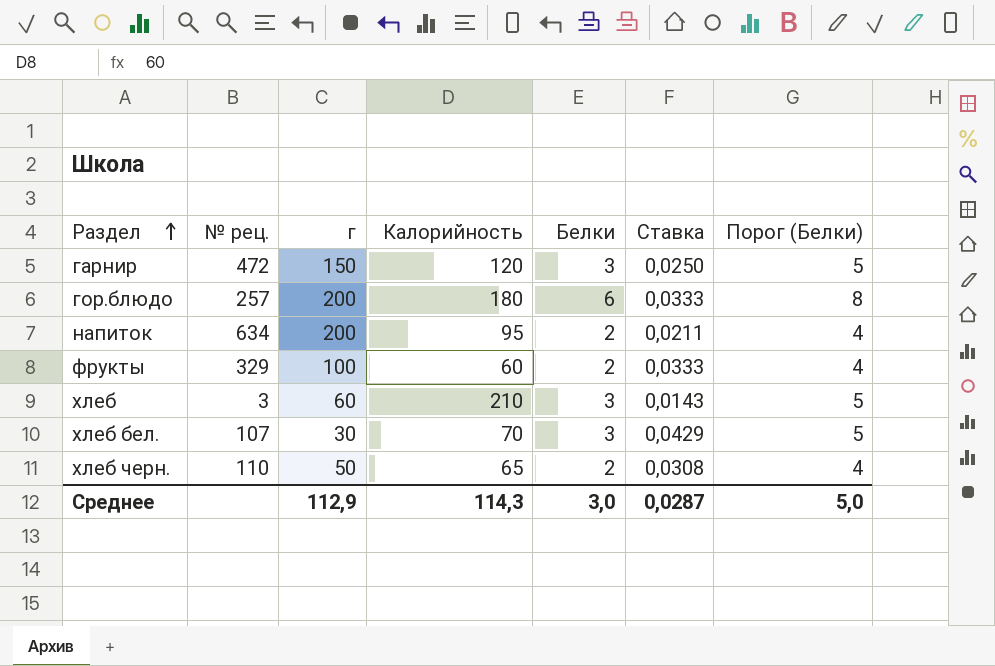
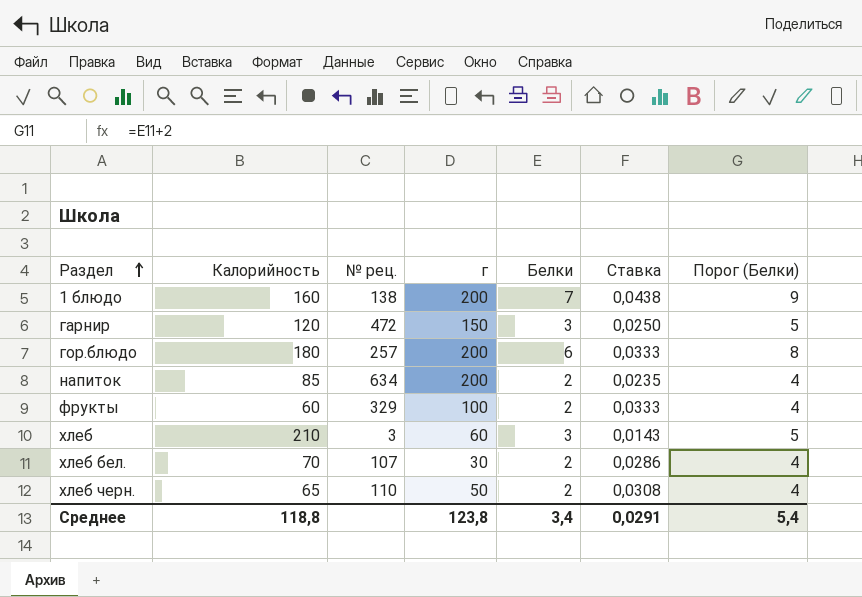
column Калорийность | position: 4 -> 2
row 1 блюдо: none -> 160 | 138 | 200 | 7 | 0,0438 | 9
напиток | Калорийность: 95 -> 85
напиток | Ставка: 0,0211 -> 0,0235
хлеб бел. | Белки: 3 -> 2
хлеб бел. | Ставка: 0,0429 -> 0,0286
хлеб бел. | Порог (Белки): 5 -> 4
Среднее | Калорийность: 114,3 -> 118,8
Среднее | г: 112,9 -> 123,8
Среднее | Белки: 3,0 -> 3,4
Среднее | Ставка: 0,0287 -> 0,0291
Среднее | Порог (Белки): 5,0 -> 5,4

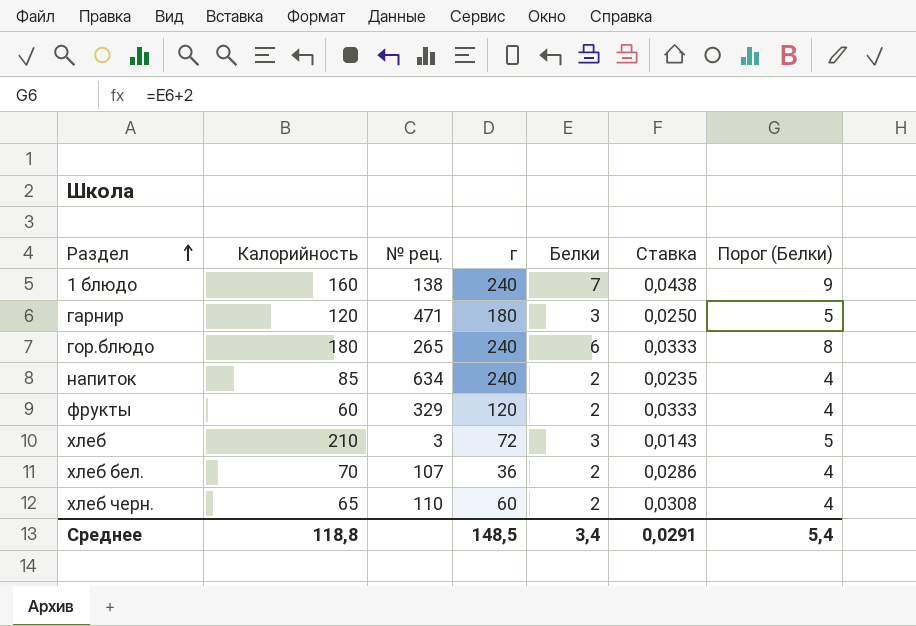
1 блюдо | г: 200 -> 240
гарнир | № рец.: 472 -> 471
гарнир | г: 150 -> 180
гор.блюдо | № рец.: 257 -> 265
гор.блюдо | г: 200 -> 240
напиток | г: 200 -> 240
фрукты | г: 100 -> 120
хлеб | г: 60 -> 72
хлеб бел. | г: 30 -> 36
хлеб черн. | г: 50 -> 60
Среднее | г: 123,8 -> 148,5

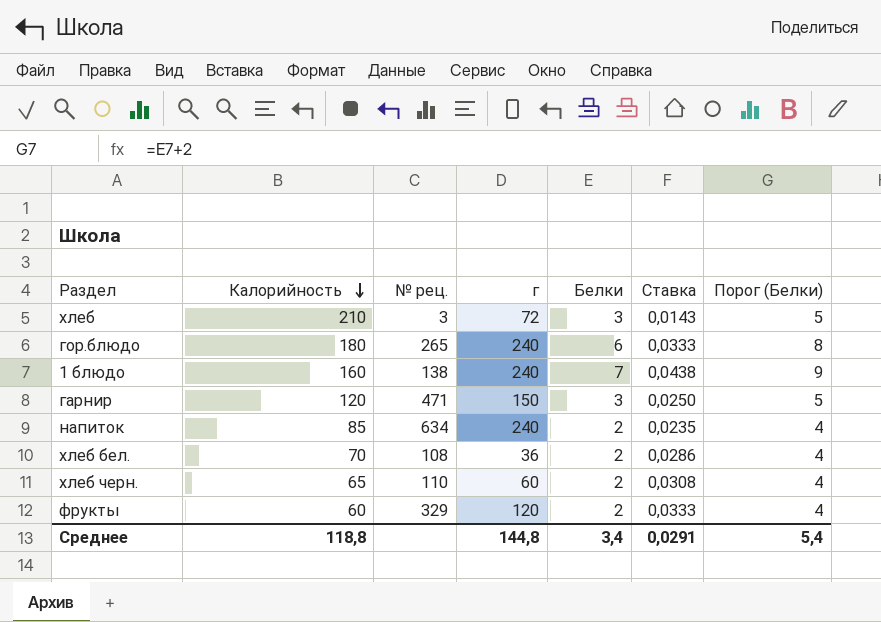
row order: Раздел ascending -> Калорийность descending
гарнир | г: 180 -> 150
хлеб бел. | № рец.: 107 -> 108
Среднее | г: 148,5 -> 144,8

